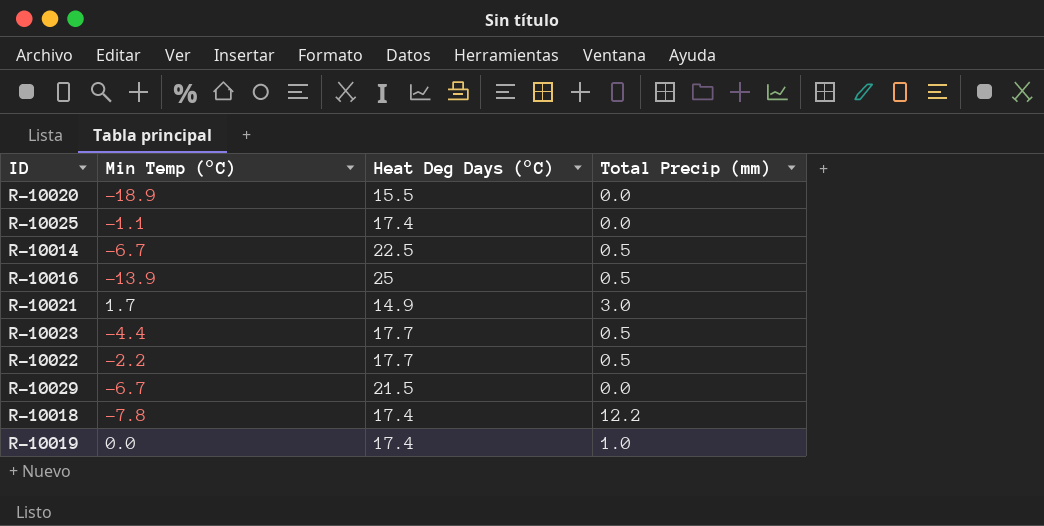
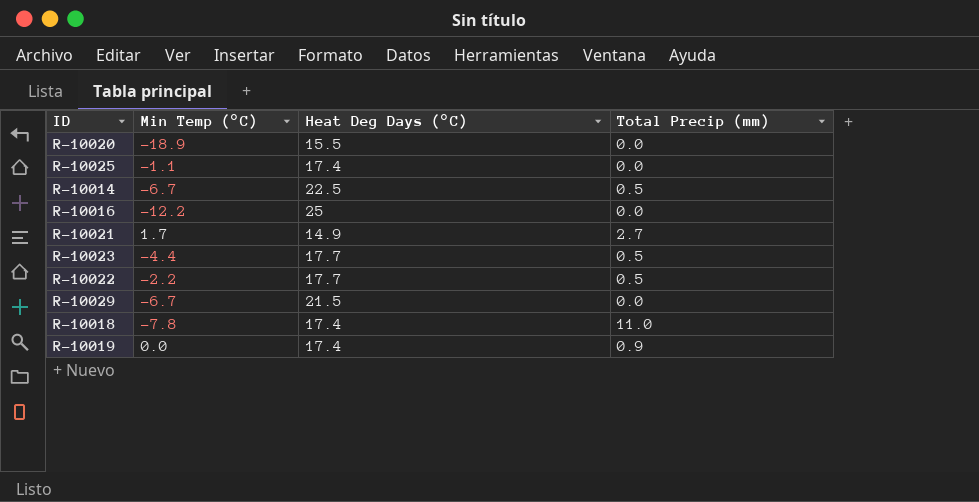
R-10016 | Min Temp (°C): -13.9 -> -12.2
R-10016 | Total Precip (mm): 0.5 -> 0.0
R-10021 | Total Precip (mm): 3.0 -> 2.7
R-10018 | Total Precip (mm): 12.2 -> 11.0
R-10019 | Total Precip (mm): 1.0 -> 0.9

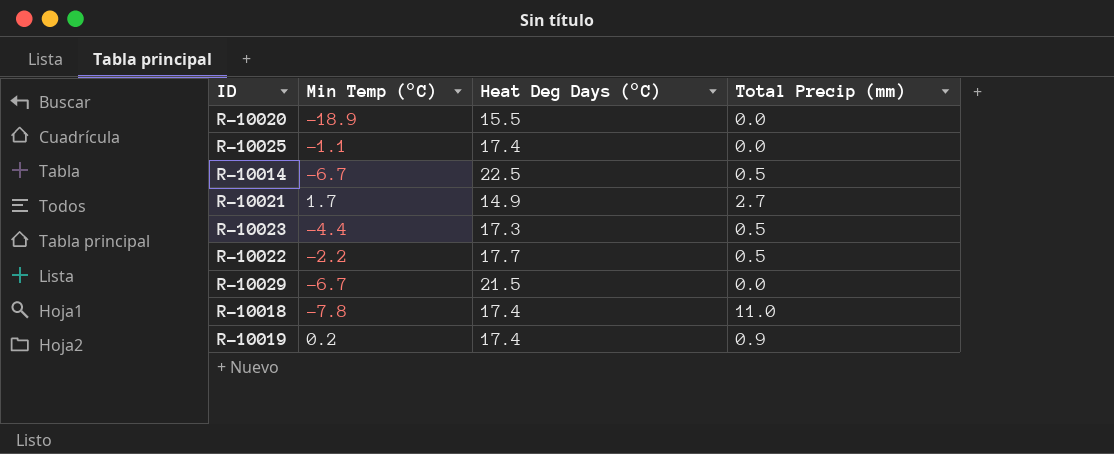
row R-10016: -12.2 | 25 | 0.0 -> none
R-10023 | Heat Deg Days (°C): 17.7 -> 17.3
R-10019 | Min Temp (°C): 0.0 -> 0.2

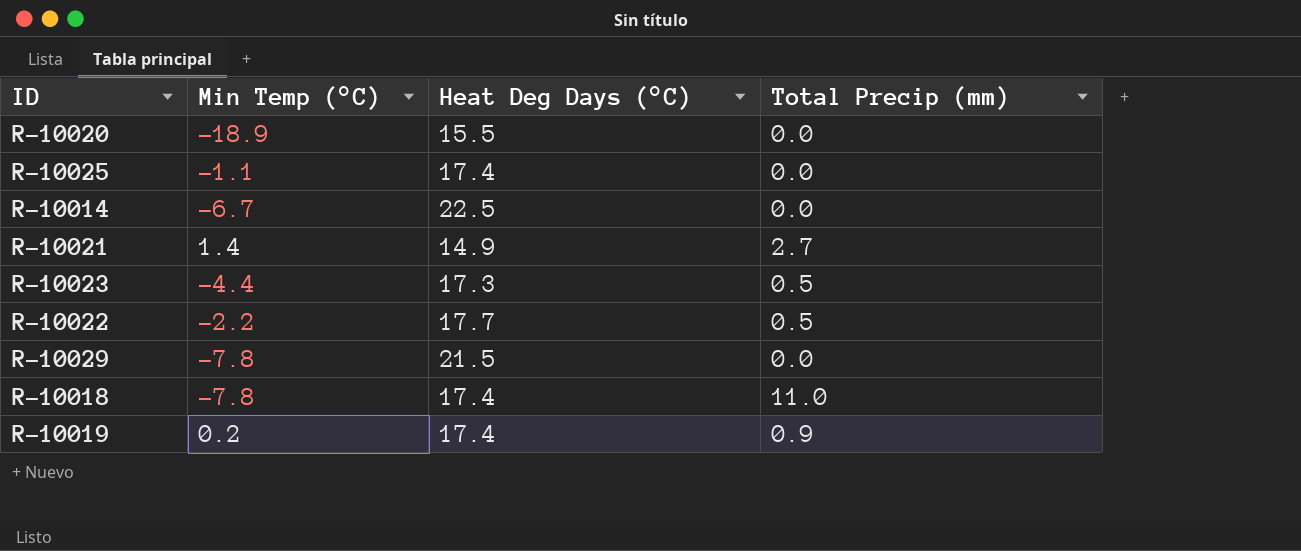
R-10014 | Total Precip (mm): 0.5 -> 0.0
R-10021 | Min Temp (°C): 1.7 -> 1.4
R-10029 | Min Temp (°C): -6.7 -> -7.8

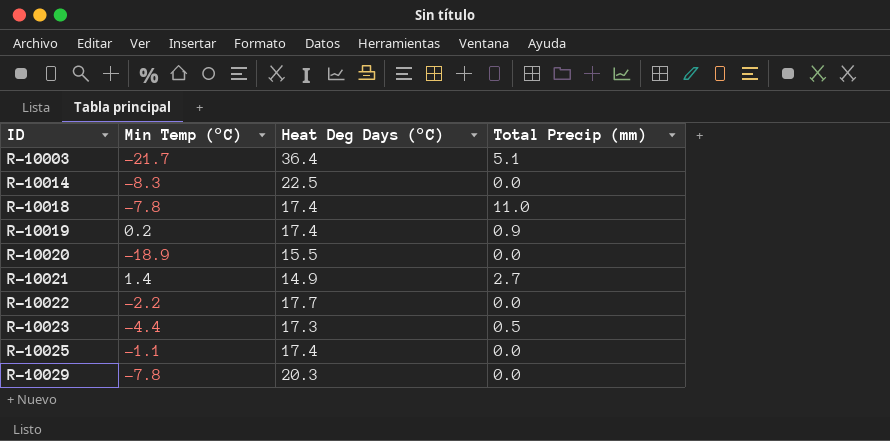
row order: none -> ID ascending
row R-10003: none -> -21.7 | 36.4 | 5.1
R-10014 | Min Temp (°C): -6.7 -> -8.3
R-10022 | Total Precip (mm): 0.5 -> 0.0
R-10029 | Heat Deg Days (°C): 21.5 -> 20.3

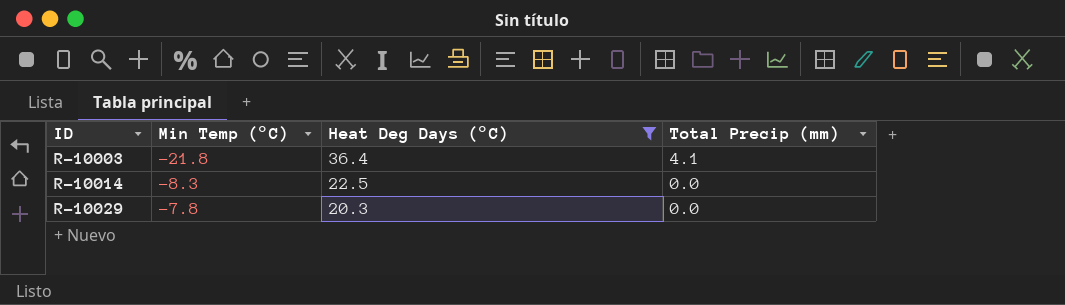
filter: none -> Heat Deg Days (°C) >= 20.3
R-10003 | Min Temp (°C): -21.7 -> -21.8
R-10003 | Total Precip (mm): 5.1 -> 4.1

